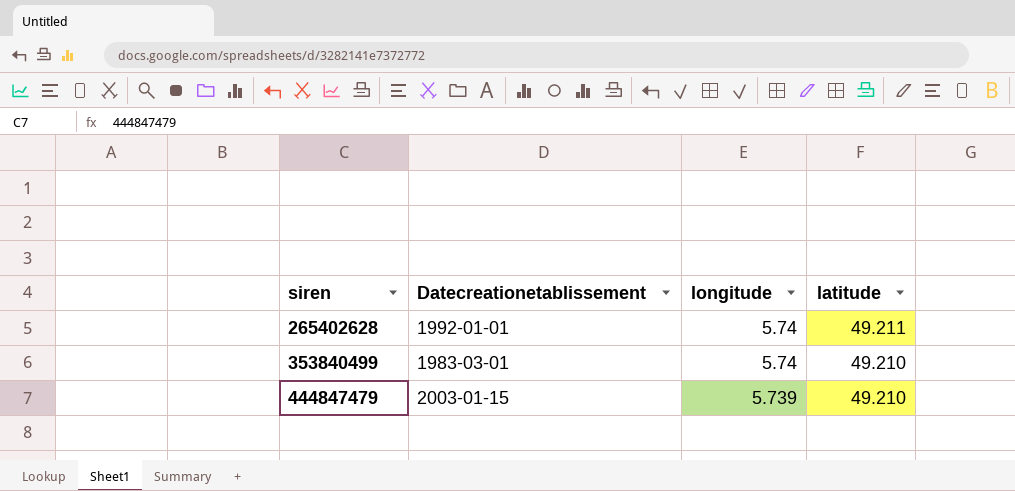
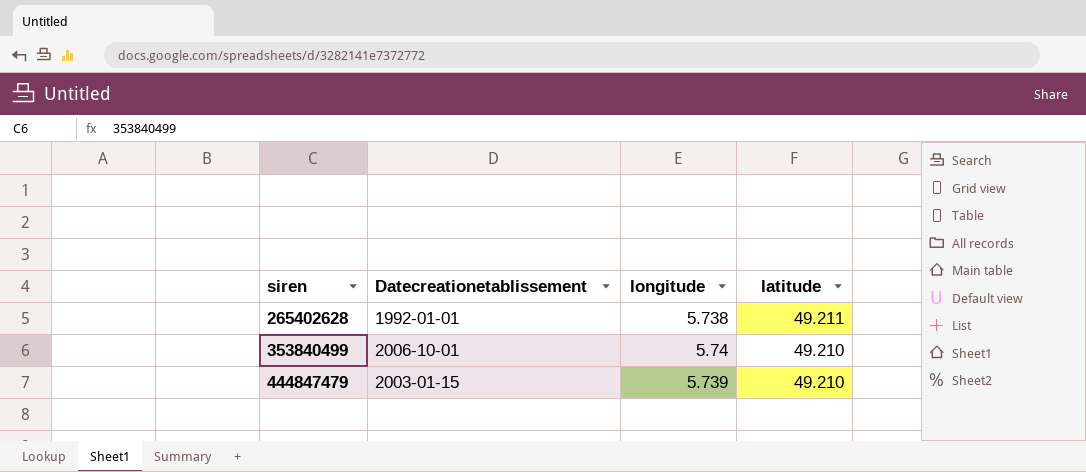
265402628 | longitude: 5.74 -> 5.738
353840499 | Datecreationetablissement: 1983-03-01 -> 2006-10-01

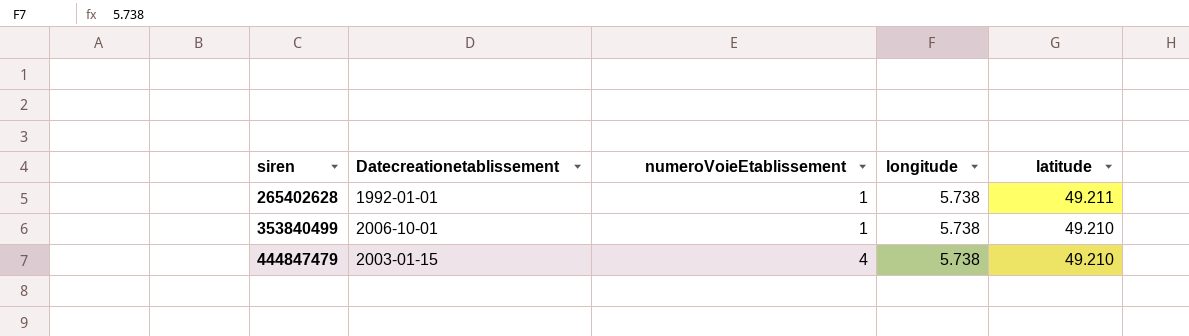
column numeroVoieEtablissement | position: none -> 3
353840499 | longitude: 5.74 -> 5.738
444847479 | longitude: 5.739 -> 5.738

